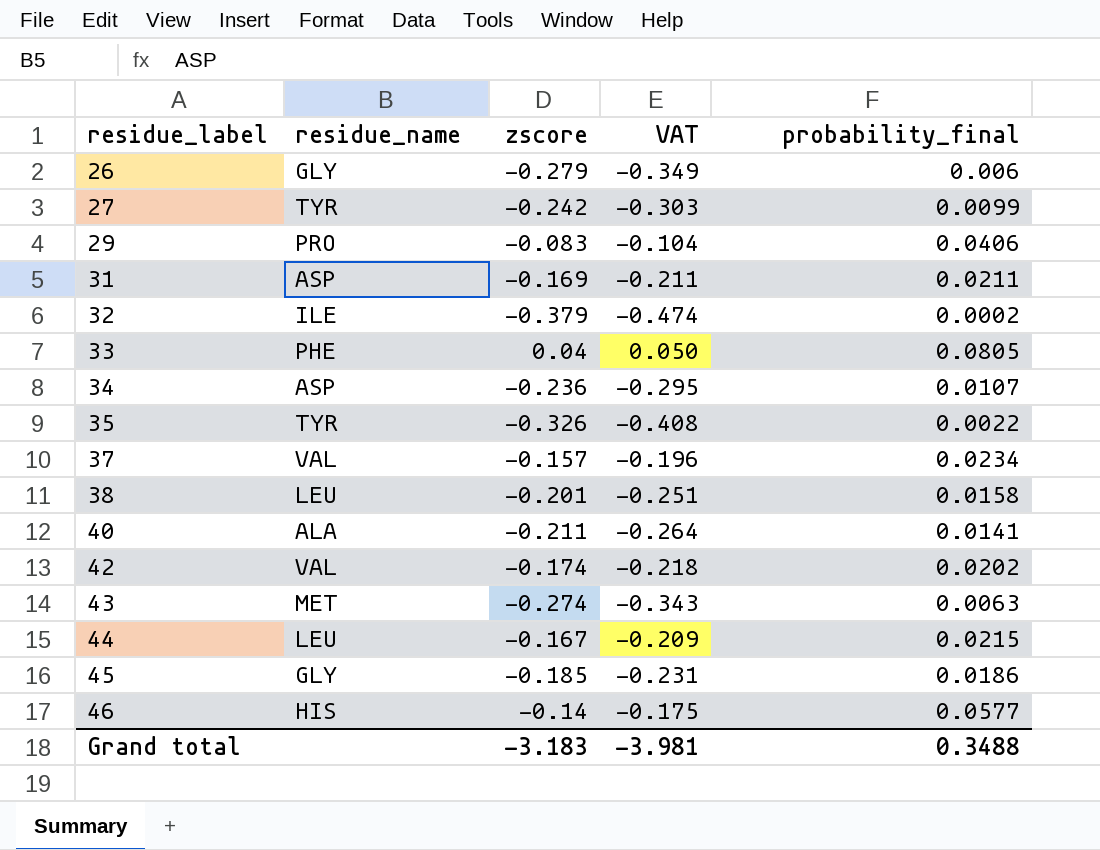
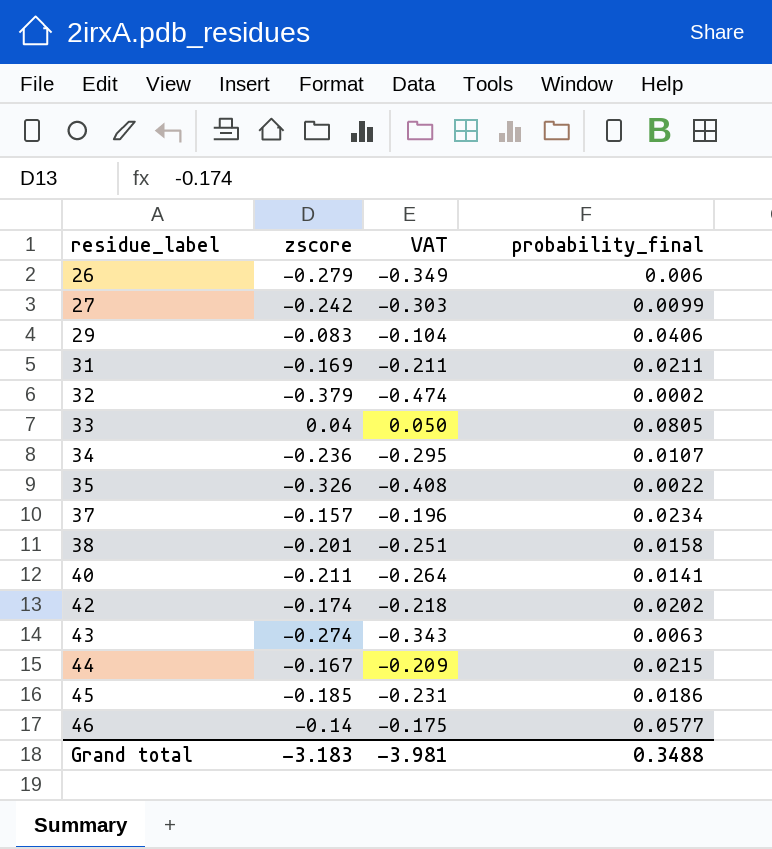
column residue_name | position: 2 -> none

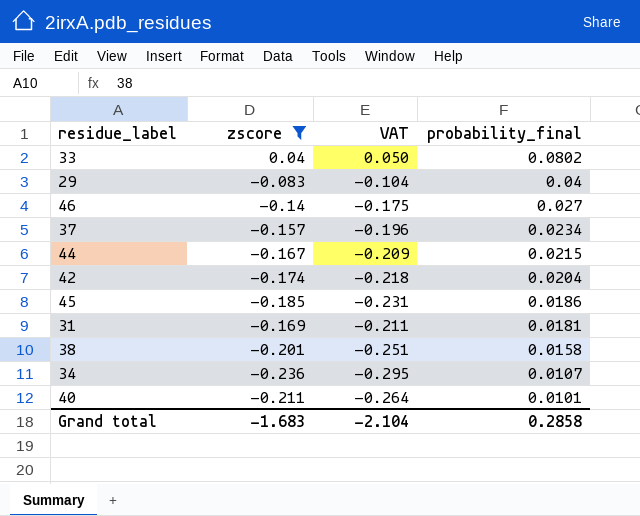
filter: none -> zscore >= -0.236
row order: residue_label ascending -> probability_final descending
33 | probability_final: 0.0805 -> 0.0802
29 | probability_final: 0.0406 -> 0.04
46 | probability_final: 0.0577 -> 0.027
42 | probability_final: 0.0202 -> 0.0204
31 | probability_final: 0.0211 -> 0.0181
40 | probability_final: 0.0141 -> 0.0101
Grand total | zscore: -3.183 -> -1.683
Grand total | VAT: -3.981 -> -2.104
Grand total | probability_final: 0.3488 -> 0.2858

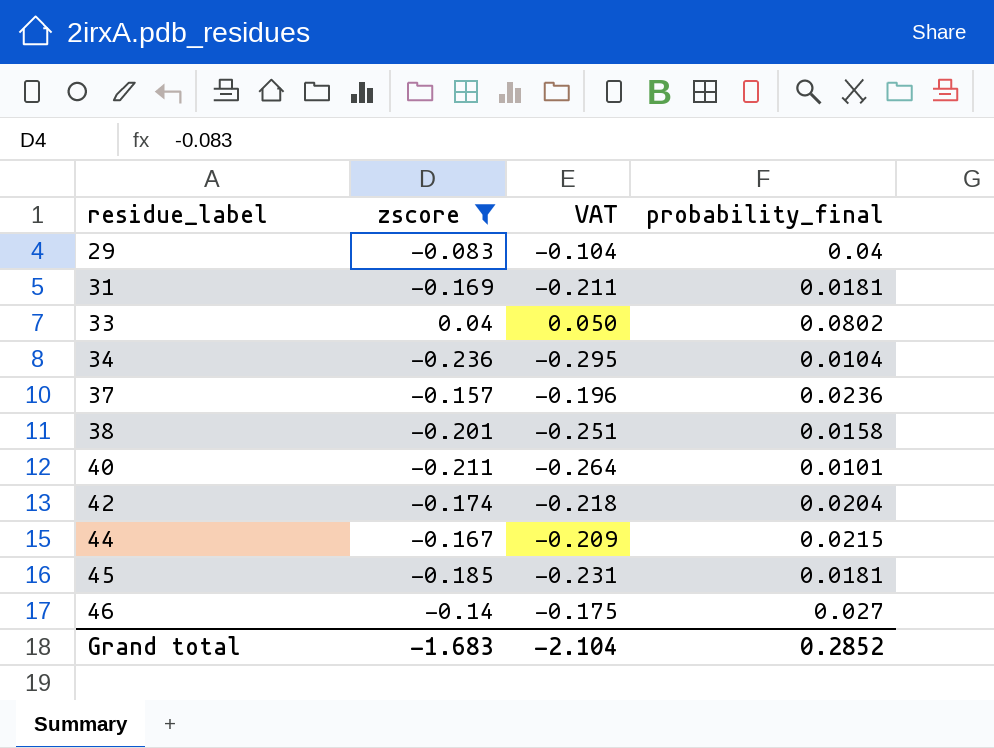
row order: probability_final descending -> residue_label ascending
34 | probability_final: 0.0107 -> 0.0104
37 | probability_final: 0.0234 -> 0.0236
45 | probability_final: 0.0186 -> 0.0181
Grand total | probability_final: 0.2858 -> 0.2852

